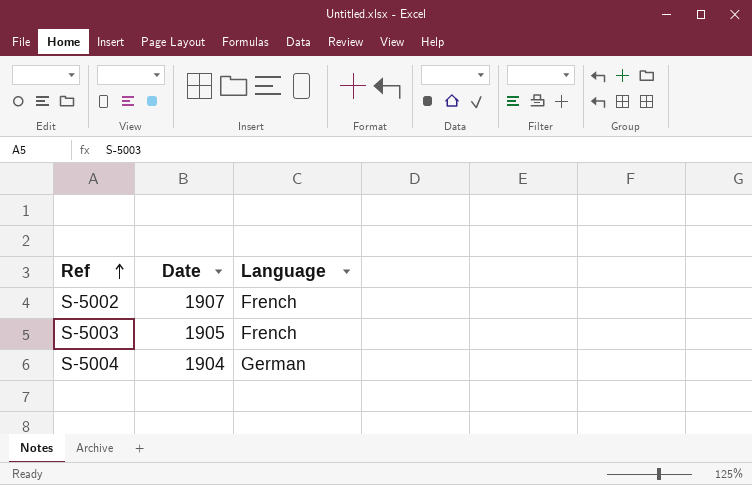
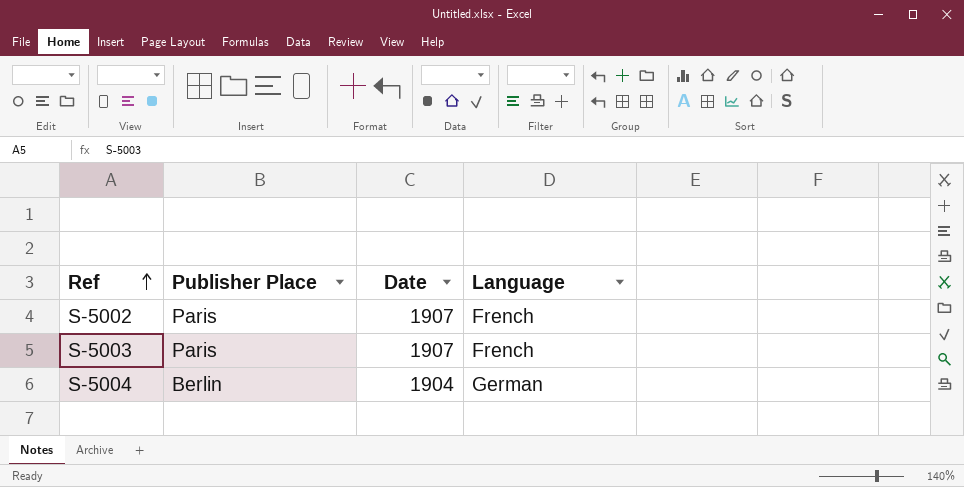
column Publisher Place | position: none -> 2
S-5003 | Date: 1905 -> 1907

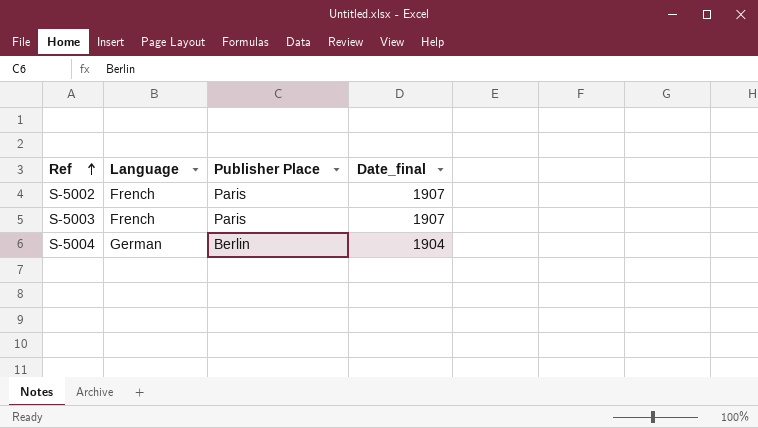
column Language | position: 4 -> 2
column name: Date -> Date_final

